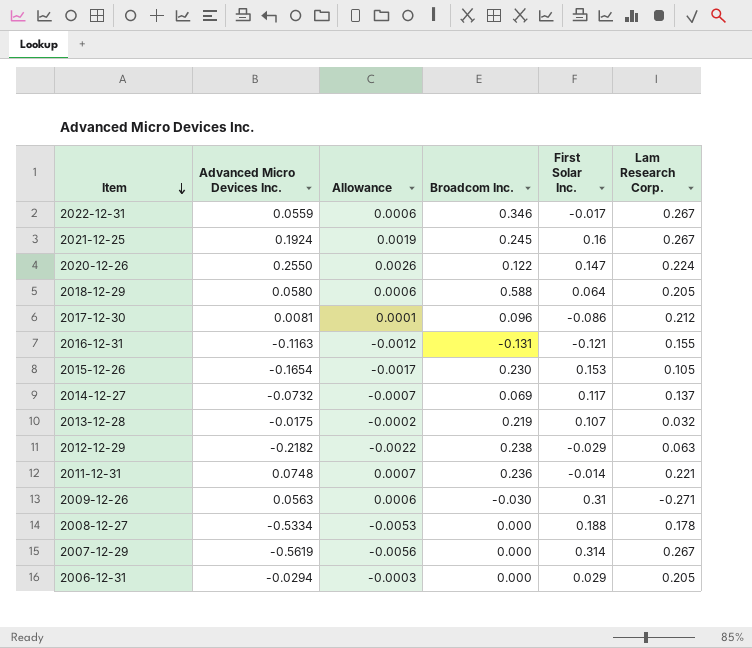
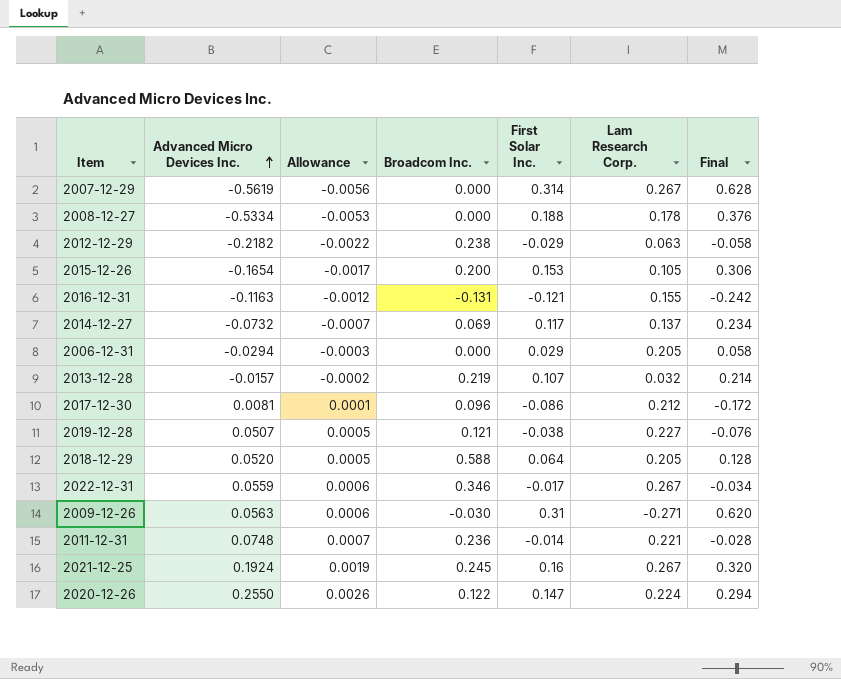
row order: Item descending -> Advanced Micro Devices Inc. ascending
column Final | formula: none -> [First Solar Inc.] * 2
2015-12-26 | Broadcom Inc.: 0.230 -> 0.200
2013-12-28 | Advanced Micro Devices Inc.: -0.0175 -> -0.0157
row 2019-12-28: none -> 0.0507 | 0.0005 | 0.121 | -0.038 | 0.227 | -0.076
2018-12-29 | Advanced Micro Devices Inc.: 0.0580 -> 0.0520
2018-12-29 | Allowance: 0.0006 -> 0.0005

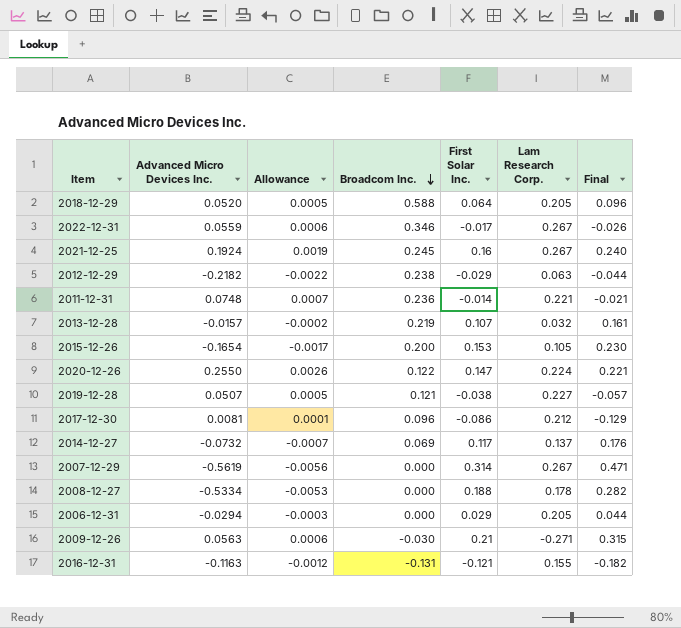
row order: Advanced Micro Devices Inc. ascending -> Broadcom Inc. descending
column Final | formula: [First Solar Inc.] * 2 -> [First Solar Inc.] * 1.5
2009-12-26 | First Solar Inc.: 0.31 -> 0.21

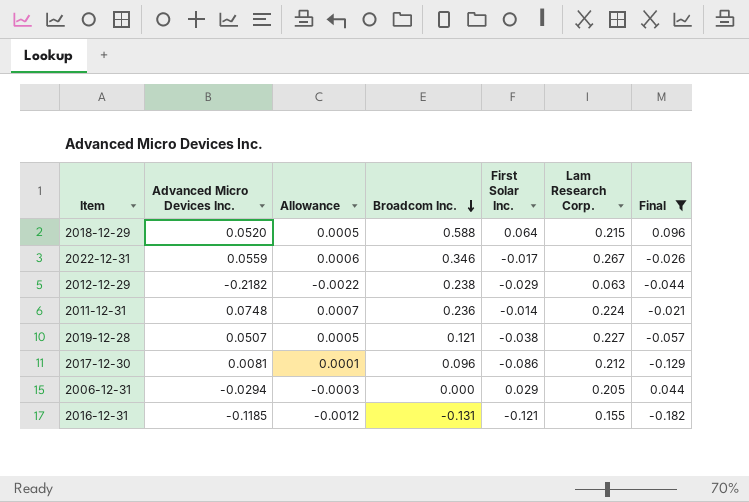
filter: none -> Final <= 0.096
2018-12-29 | Lam Research Corp.: 0.205 -> 0.215
2011-12-31 | Lam Research Corp.: 0.221 -> 0.224
2016-12-31 | Advanced Micro Devices Inc.: -0.1163 -> -0.1185

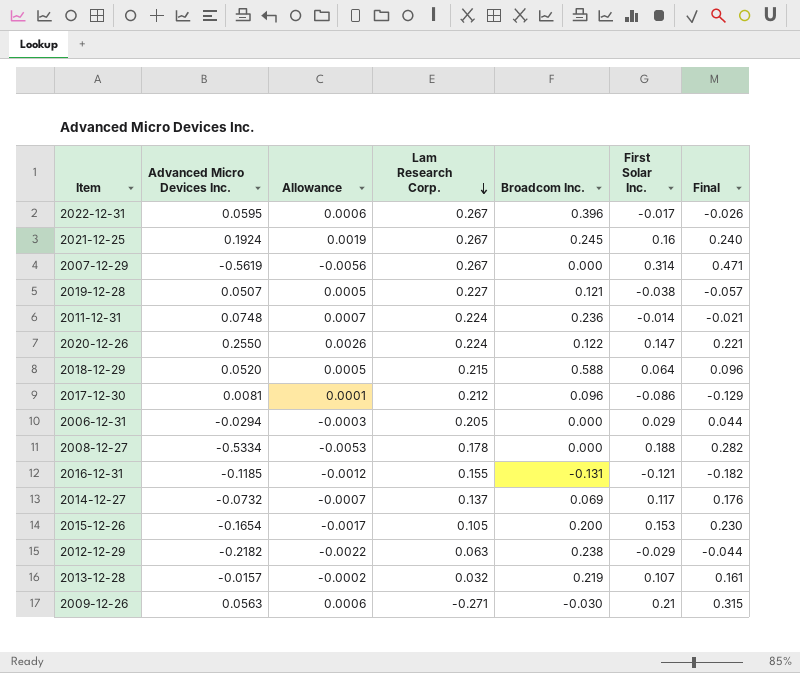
filter: Final <= 0.096 -> none
row order: Broadcom Inc. descending -> Lam Research Corp. descending
column Lam Research Corp. | position: 6 -> 4
2022-12-31 | Advanced Micro Devices Inc.: 0.0559 -> 0.0595
2022-12-31 | Broadcom Inc.: 0.346 -> 0.396

